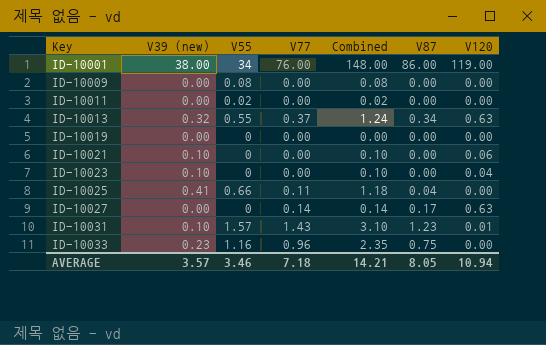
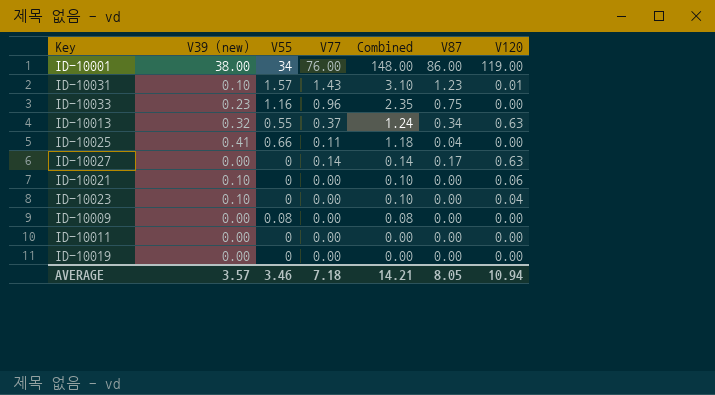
row order: Key ascending -> Combined descending
ID-10011 | V55: 0.02 -> 0
ID-10011 | Combined: 0.02 -> 0.00

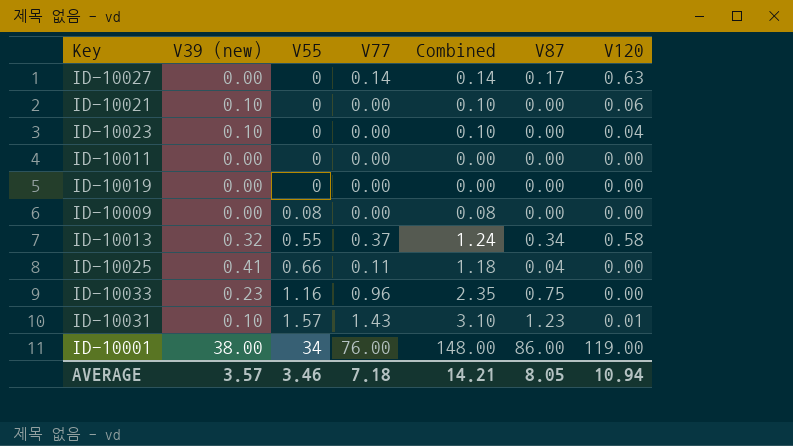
row order: Combined descending -> V55 ascending
ID-10013 | V120: 0.63 -> 0.58

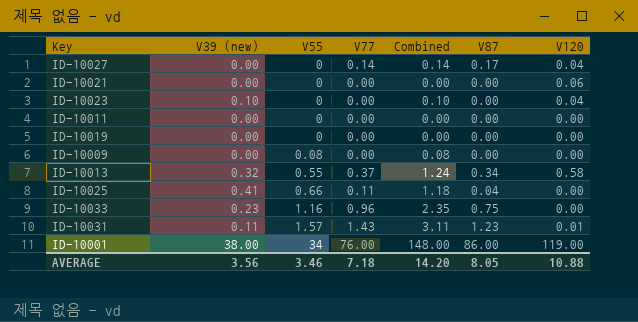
ID-10027 | V120: 0.63 -> 0.04
ID-10021 | V39 (new): 0.10 -> 0.00
ID-10021 | Combined: 0.10 -> 0.00
ID-10031 | V39 (new): 0.10 -> 0.11
ID-10031 | Combined: 3.10 -> 3.11
AVERAGE | V39 (new): 3.57 -> 3.56
AVERAGE | Combined: 14.21 -> 14.20
AVERAGE | V120: 10.94 -> 10.88

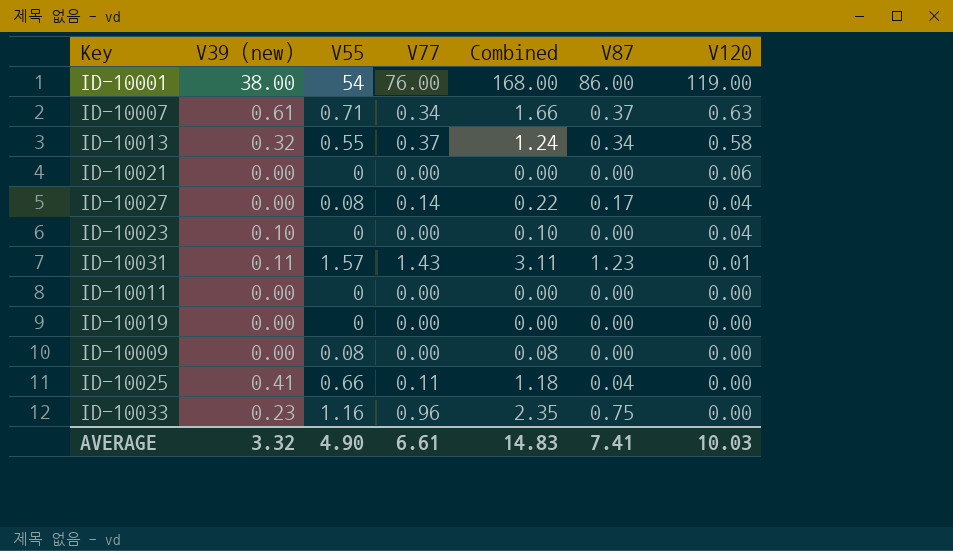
row order: V55 ascending -> V120 descending
ID-10001 | V55: 34 -> 54
ID-10001 | Combined: 148.00 -> 168.00
row ID-10007: none -> 0.61 | 0.71 | 0.34 | 1.66 | 0.37 | 0.63
ID-10027 | V55: 0 -> 0.08
ID-10027 | Combined: 0.14 -> 0.22
AVERAGE | V39 (new): 3.56 -> 3.32
AVERAGE | V55: 3.46 -> 4.90
AVERAGE | V77: 7.18 -> 6.61
AVERAGE | Combined: 14.20 -> 14.83
AVERAGE | V87: 8.05 -> 7.41
AVERAGE | V120: 10.88 -> 10.03

